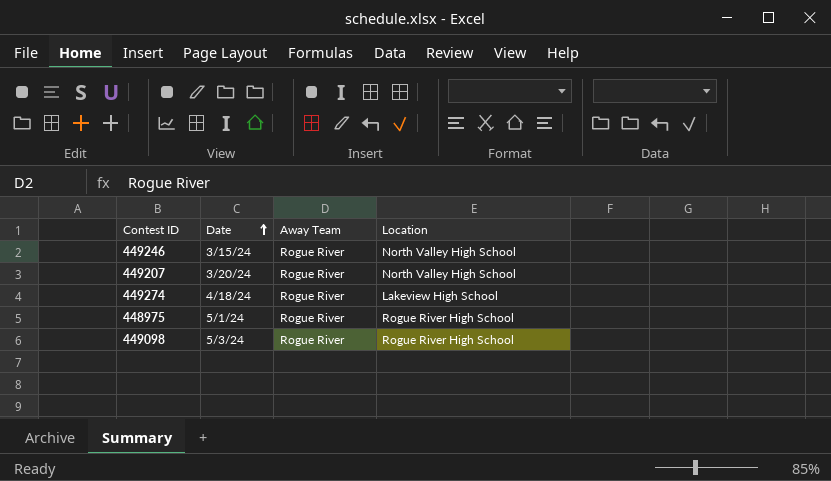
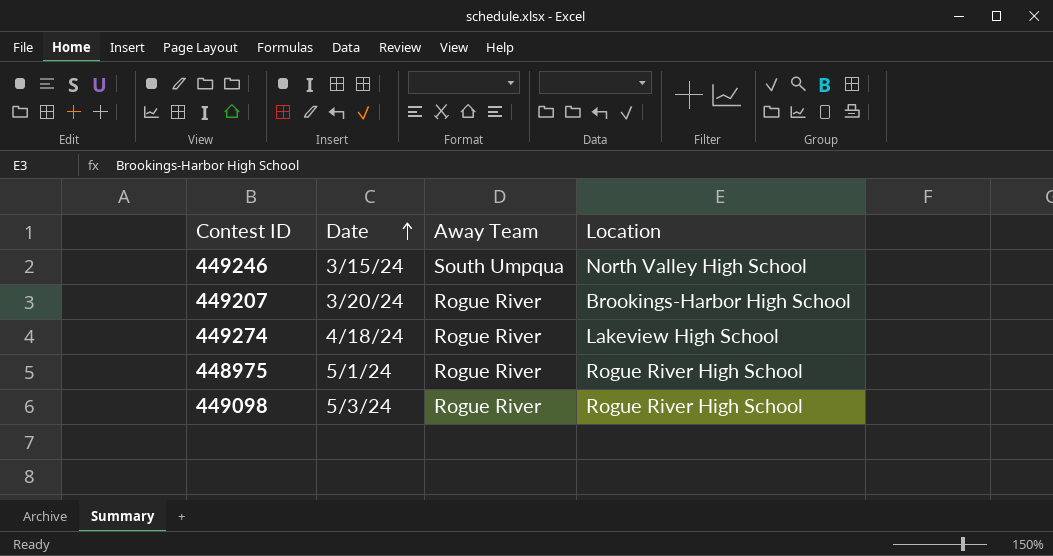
449246 | Away Team: Rogue River -> South Umpqua
449207 | Location: North Valley High School -> Brookings-Harbor High School

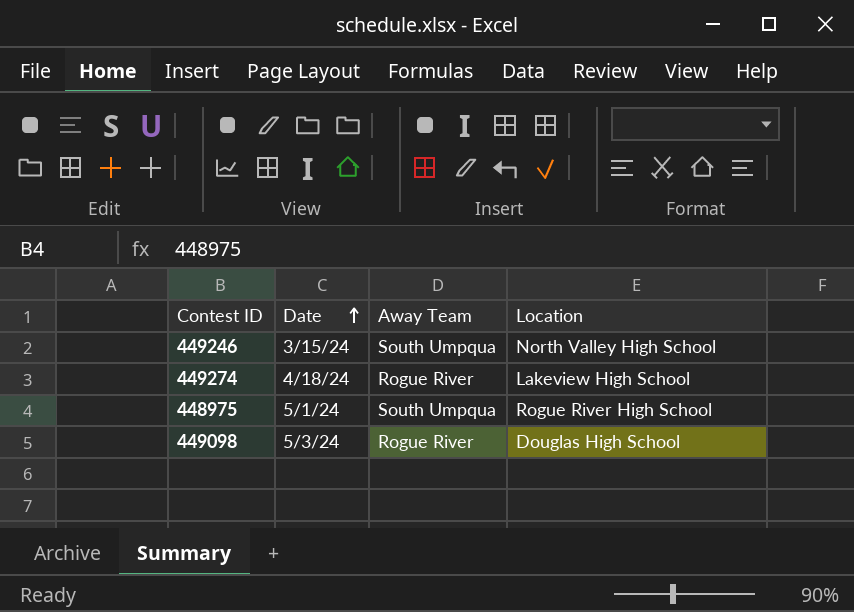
row 449207: 3/20/24 | Rogue River | Brookings-Harbor High School -> none
448975 | Away Team: Rogue River -> South Umpqua
449098 | Location: Rogue River High School -> Douglas High School

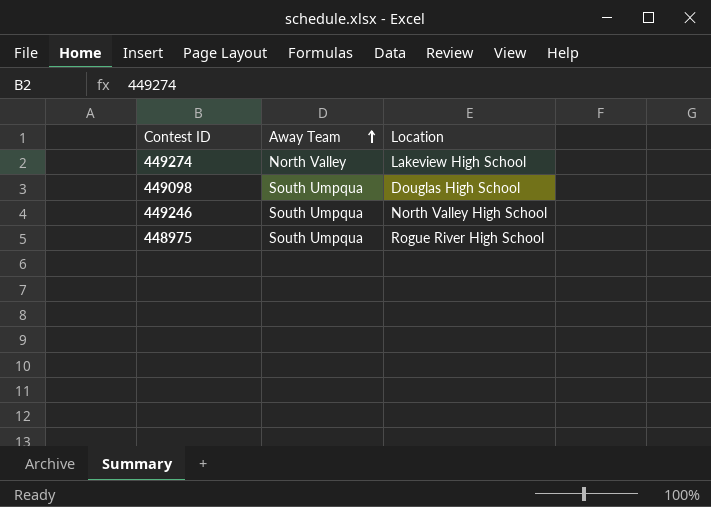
row order: Date ascending -> Away Team ascending
column Date | position: 2 -> none
449274 | Away Team: Rogue River -> North Valley
449098 | Away Team: Rogue River -> South Umpqua

